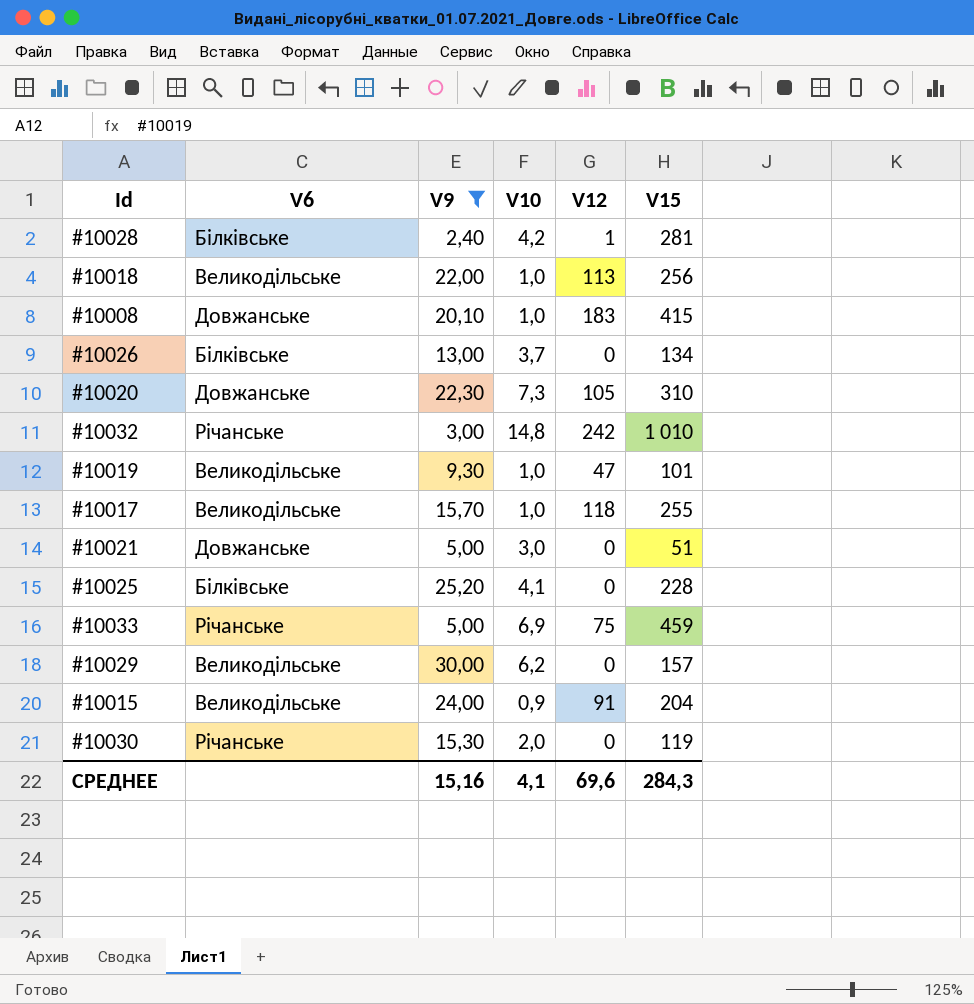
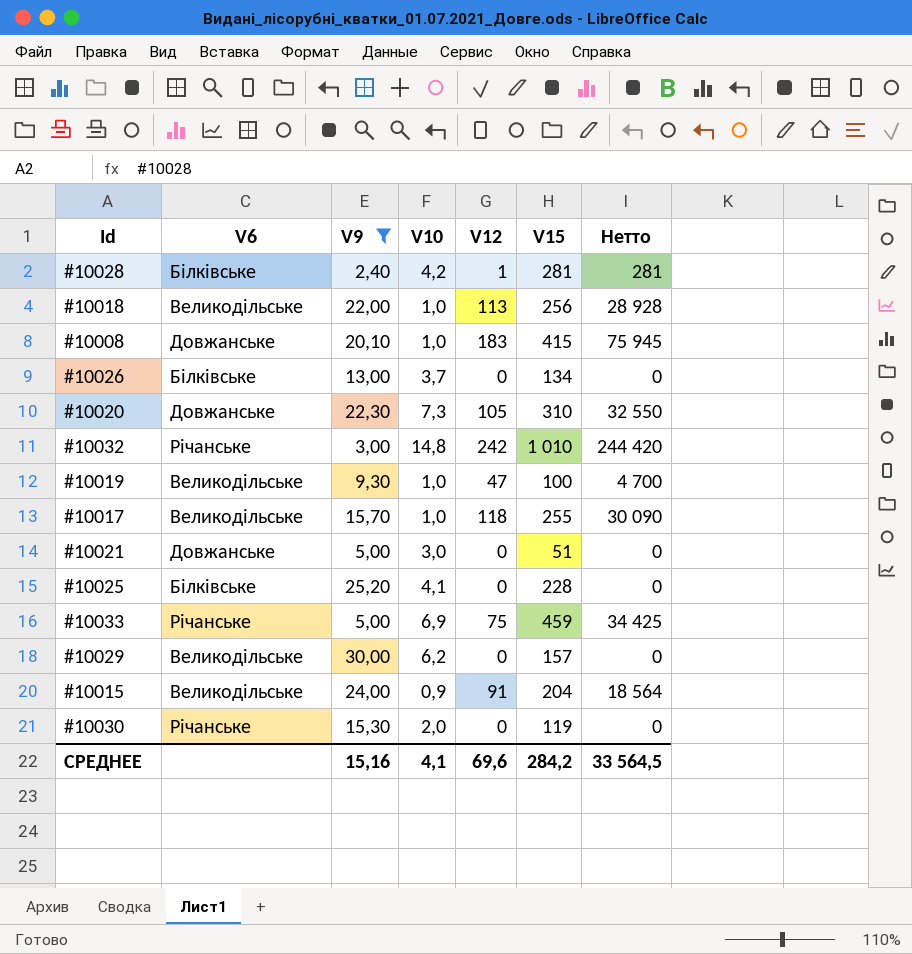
column Нетто | formula: none -> [V12] * [V15]
#10019 | V15: 101 -> 100
СРЕДНЕЕ | V15: 284,3 -> 284,2

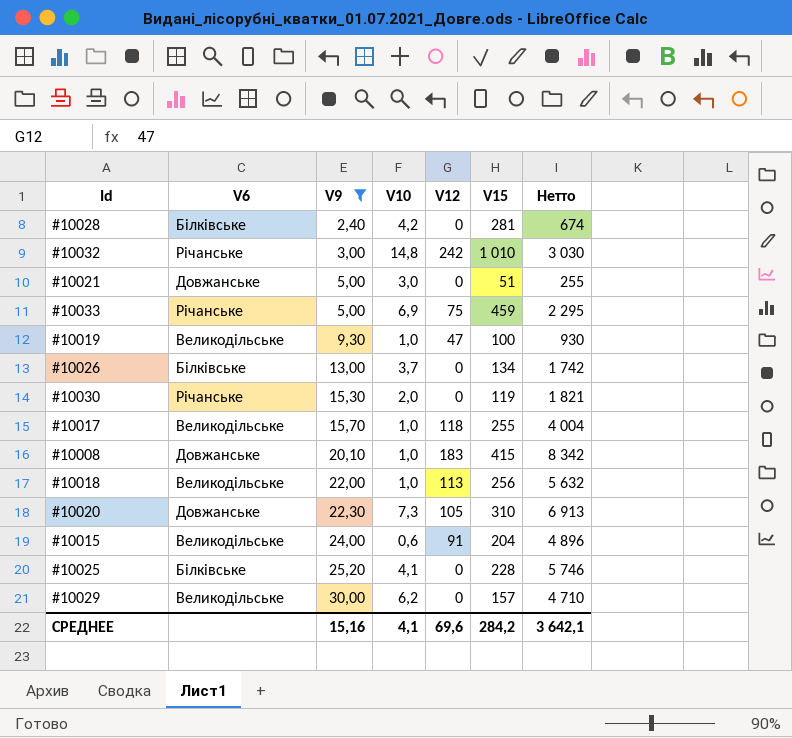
row order: none -> V9 ascending
column Нетто | formula: [V12] * [V15] -> [V9] * [V15]
#10028 | V12: 1 -> 0
#10015 | V10: 0,9 -> 0,6
СРЕДНЕЕ | Нетто: 33 564,5 -> 3 642,1

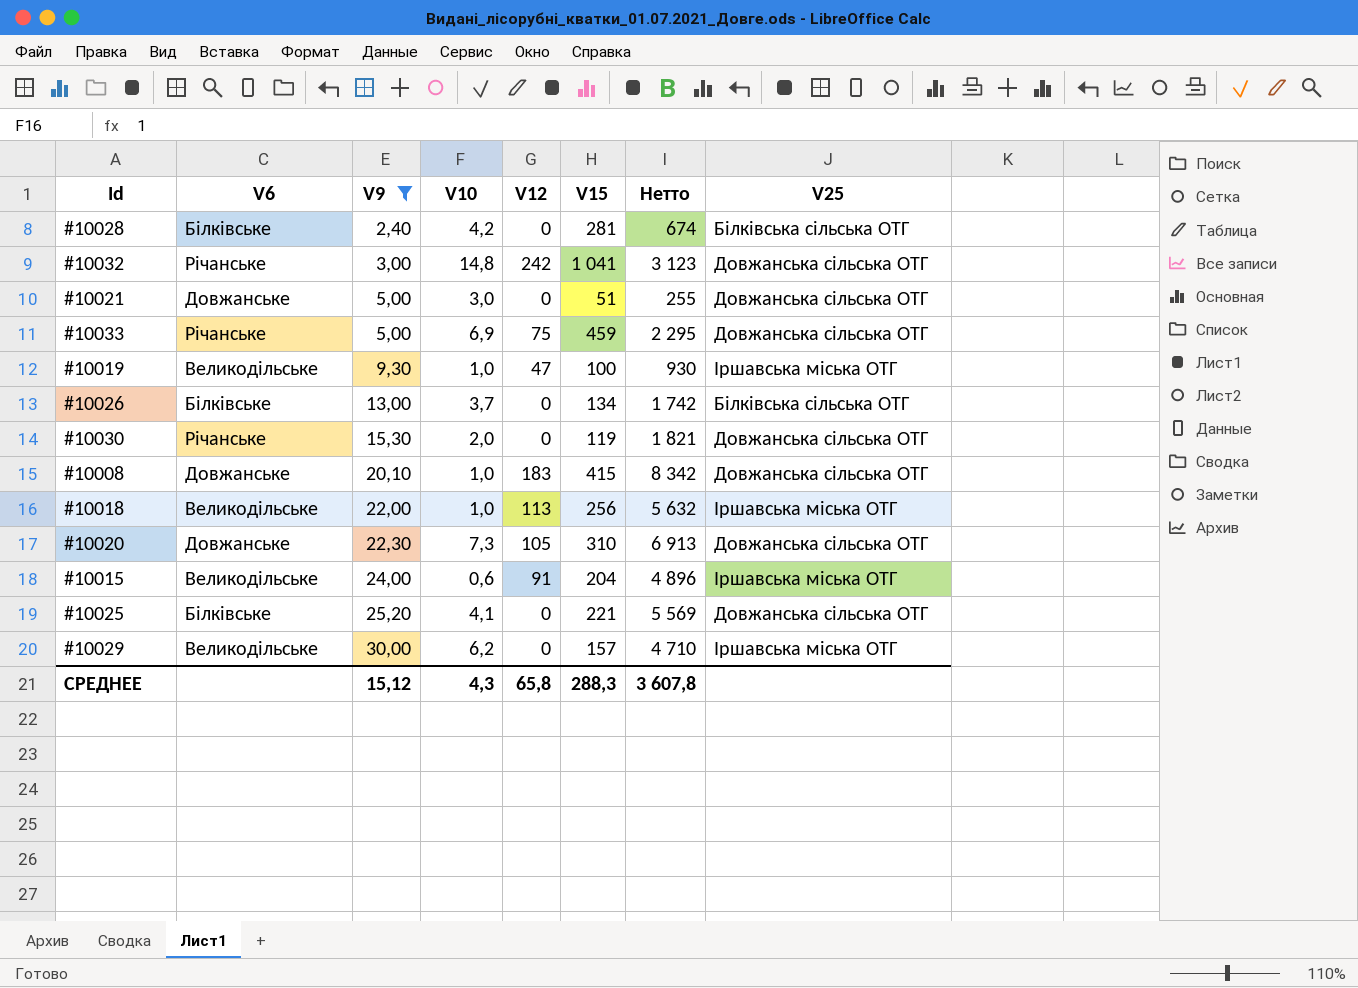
column V25 | position: none -> 8
row #10017: Великодільське | 15,70 | 1,0 | 118 | 255 | 4 004 -> none
#10032 | V15: 1 010 -> 1 041
#10032 | Нетто: 3 030 -> 3 123
#10025 | V15: 228 -> 221
#10025 | Нетто: 5 746 -> 5 569
СРЕДНЕЕ | V9: 15,16 -> 15,12
СРЕДНЕЕ | V10: 4,1 -> 4,3
СРЕДНЕЕ | V12: 69,6 -> 65,8
СРЕДНЕЕ | V15: 284,2 -> 288,3
СРЕДНЕЕ | Нетто: 3 642,1 -> 3 607,8

